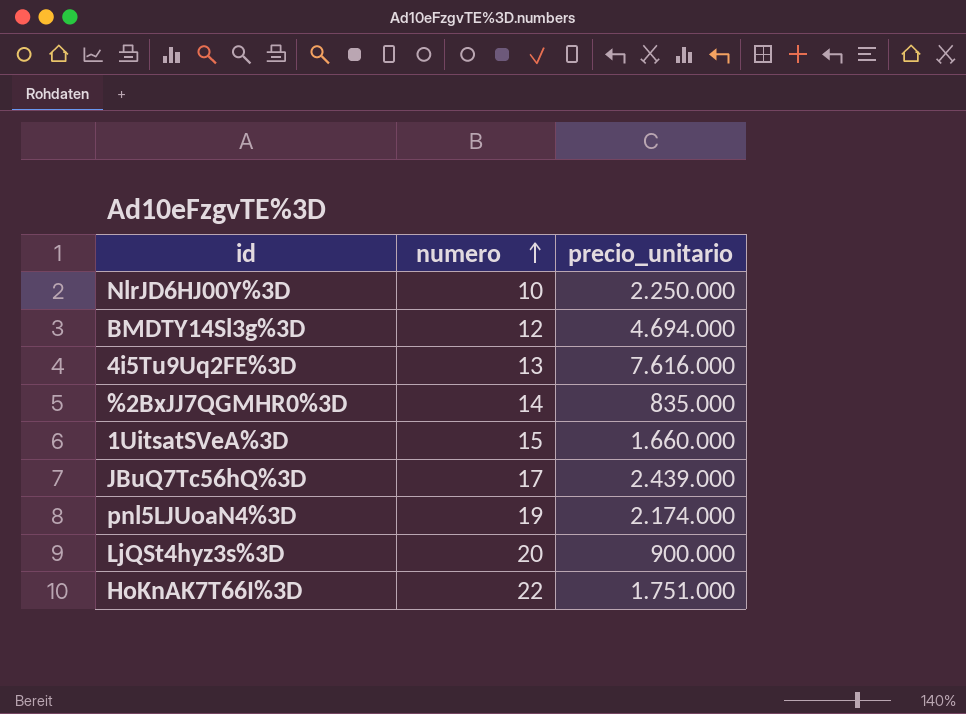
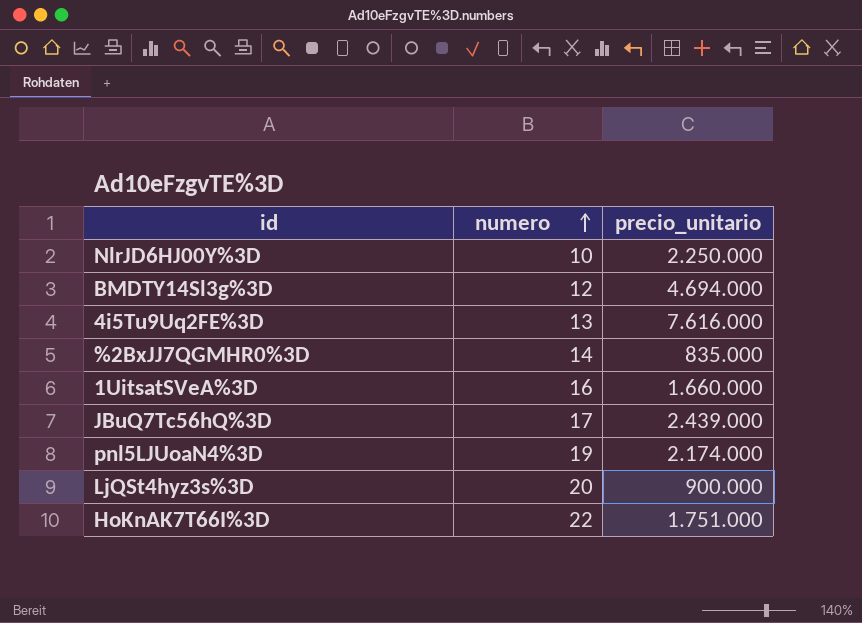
1UitsatSVeA%3D | numero: 15 -> 16

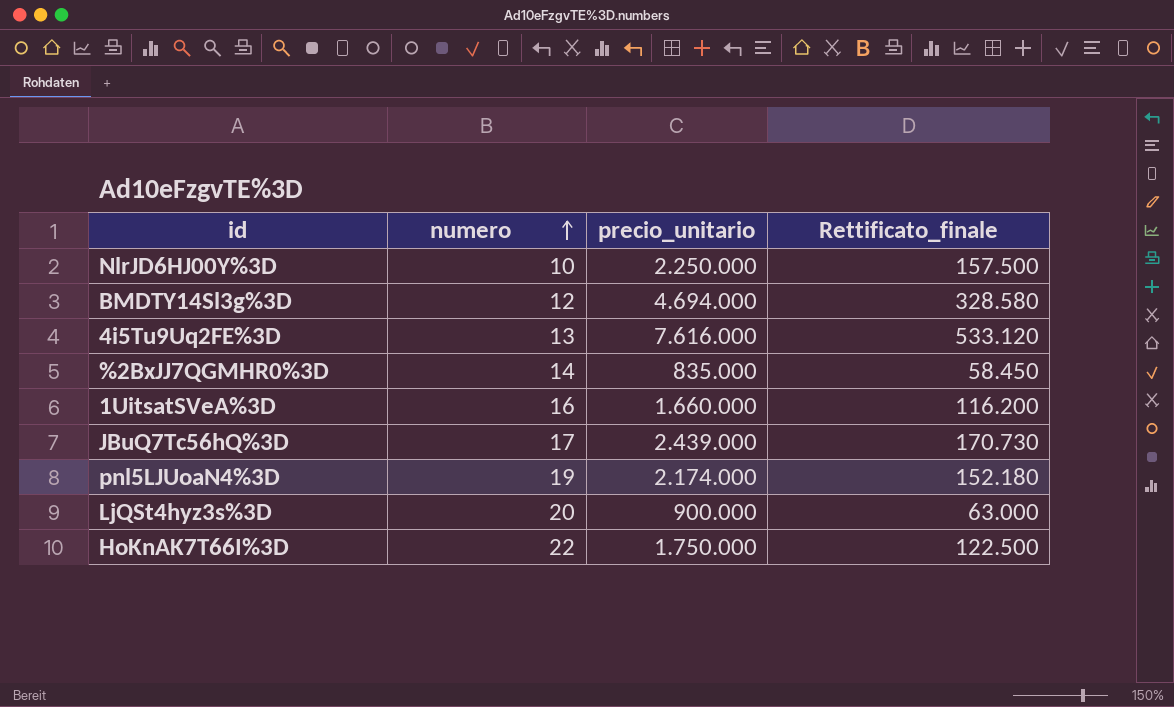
column Rettificato_finale | formula: none -> [precio_unitario] * 0,07
HoKnAK7T66I%3D | precio_unitario: 1.751.000 -> 1.750.000

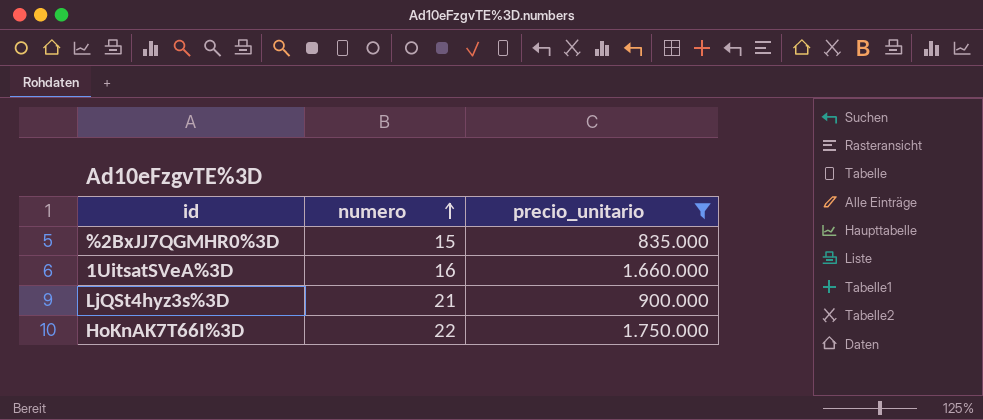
filter: none -> precio_unitario <= 1.750.000
column Rettificato_finale | formula: [precio_unitario] * 0,07 -> none
%2BxJJ7QGMHR0%3D | numero: 14 -> 15
LjQSt4hyz3s%3D | numero: 20 -> 21

